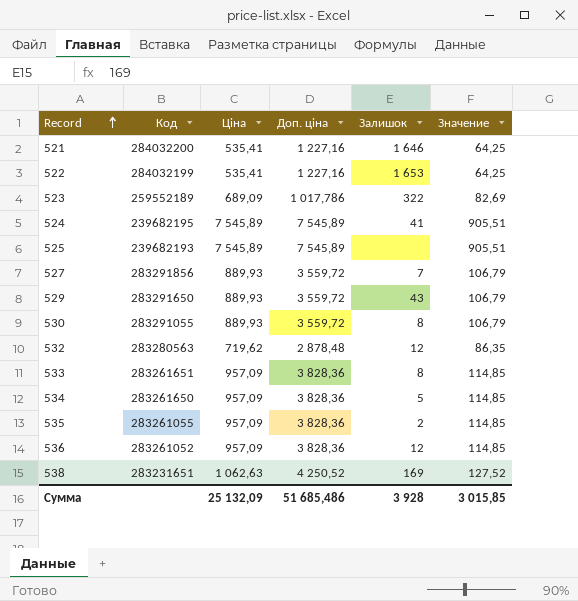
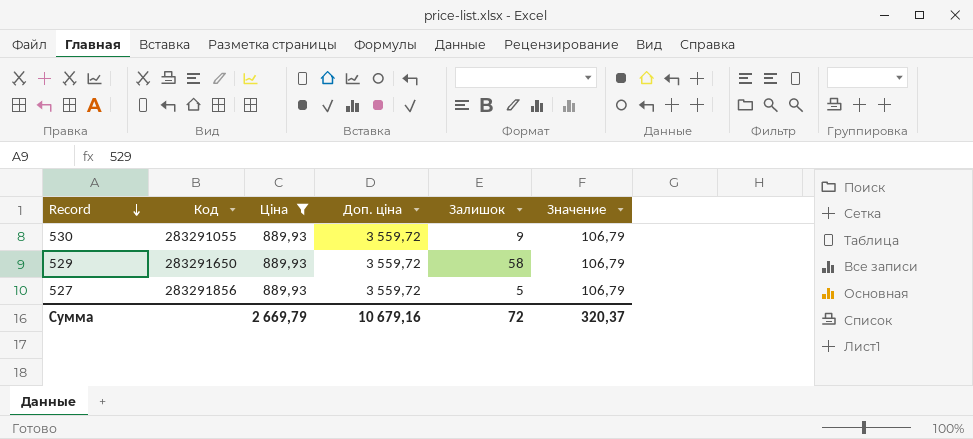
filter: none -> Ціна = 889,93
row order: Record ascending -> Record descending
530 | Залишок: 8 -> 9
529 | Залишок: 43 -> 58
527 | Залишок: 7 -> 5
Сумма | Ціна: 25 132,09 -> 2 669,79
Сумма | Доп. ціна: 51 685,486 -> 10 679,16
Сумма | Залишок: 3 928 -> 72
Сумма | Значение: 3 015,85 -> 320,37

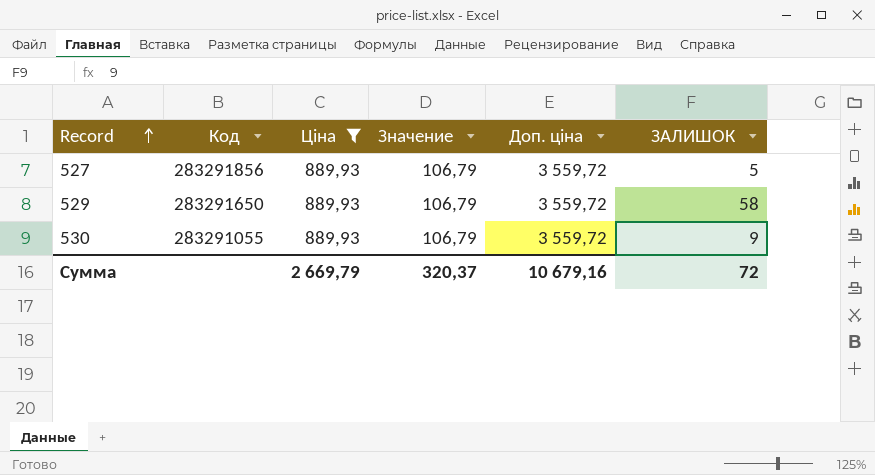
row order: Record descending -> Record ascending
column Значение | position: 6 -> 4
column name: Залишок -> ЗАЛИШОК

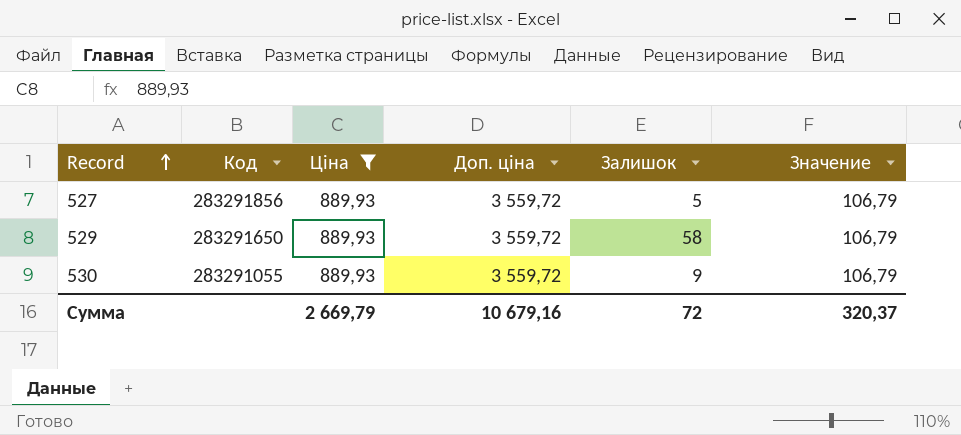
column name: ЗАЛИШОК -> Залишок
column Значение | position: 4 -> 6

